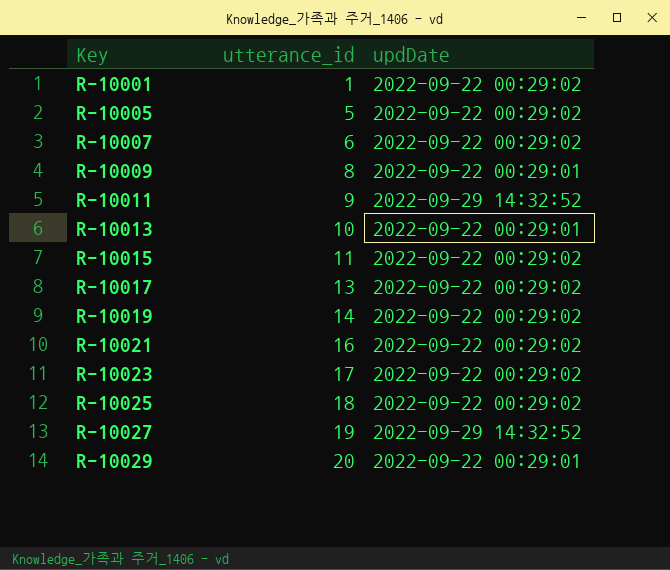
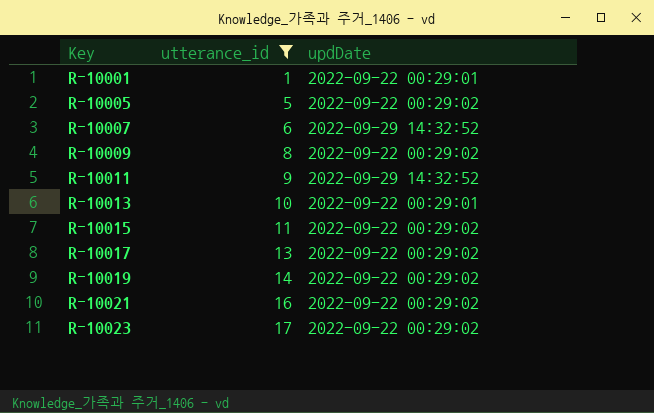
filter: none -> utterance_id <= 17
R-10001 | updDate: 2022-09-22 00:29:02 -> 2022-09-22 00:29:01
R-10007 | updDate: 2022-09-22 00:29:02 -> 2022-09-29 14:32:52
R-10009 | updDate: 2022-09-22 00:29:01 -> 2022-09-22 00:29:02

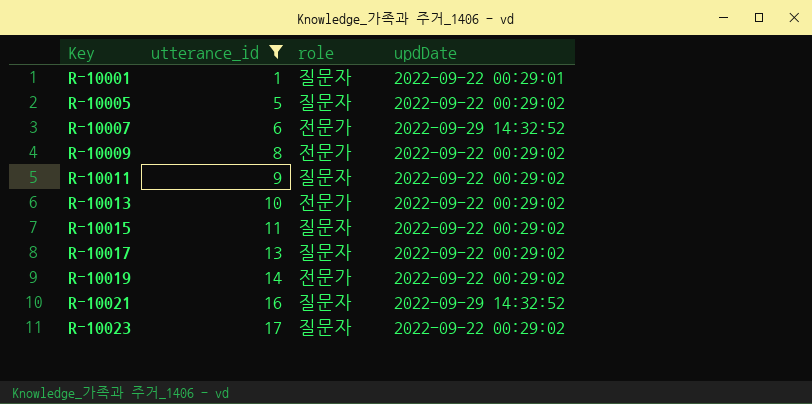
column role | position: none -> 3
R-10011 | updDate: 2022-09-29 14:32:52 -> 2022-09-22 00:29:02
R-10013 | updDate: 2022-09-22 00:29:01 -> 2022-09-22 00:29:02
R-10021 | updDate: 2022-09-22 00:29:02 -> 2022-09-29 14:32:52

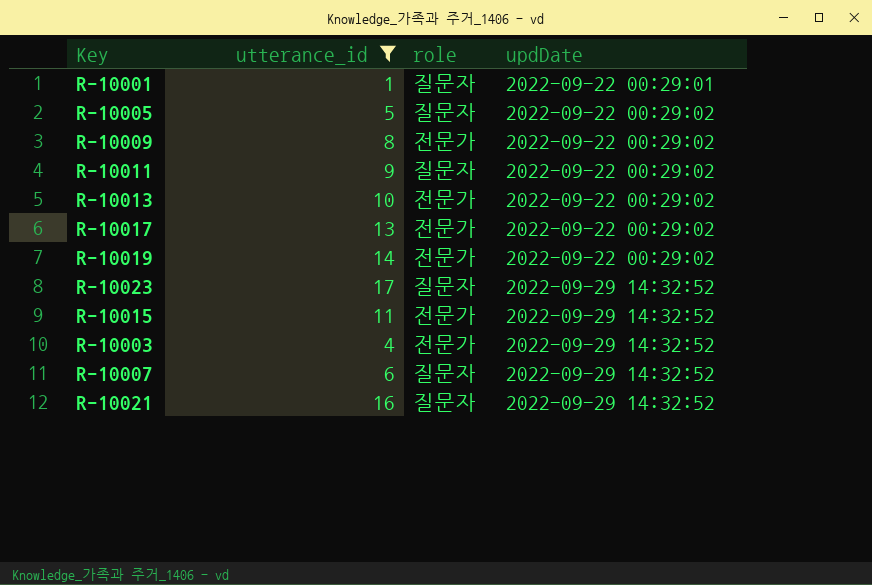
row order: Key ascending -> updDate ascending
R-10017 | role: 질문자 -> 전문가
R-10023 | updDate: 2022-09-22 00:29:02 -> 2022-09-29 14:32:52
R-10015 | role: 질문자 -> 전문가
R-10015 | updDate: 2022-09-22 00:29:02 -> 2022-09-29 14:32:52
row R-10003: none -> 4 | 전문가 | 2022-09-29 14:32:52
R-10007 | role: 전문가 -> 질문자

